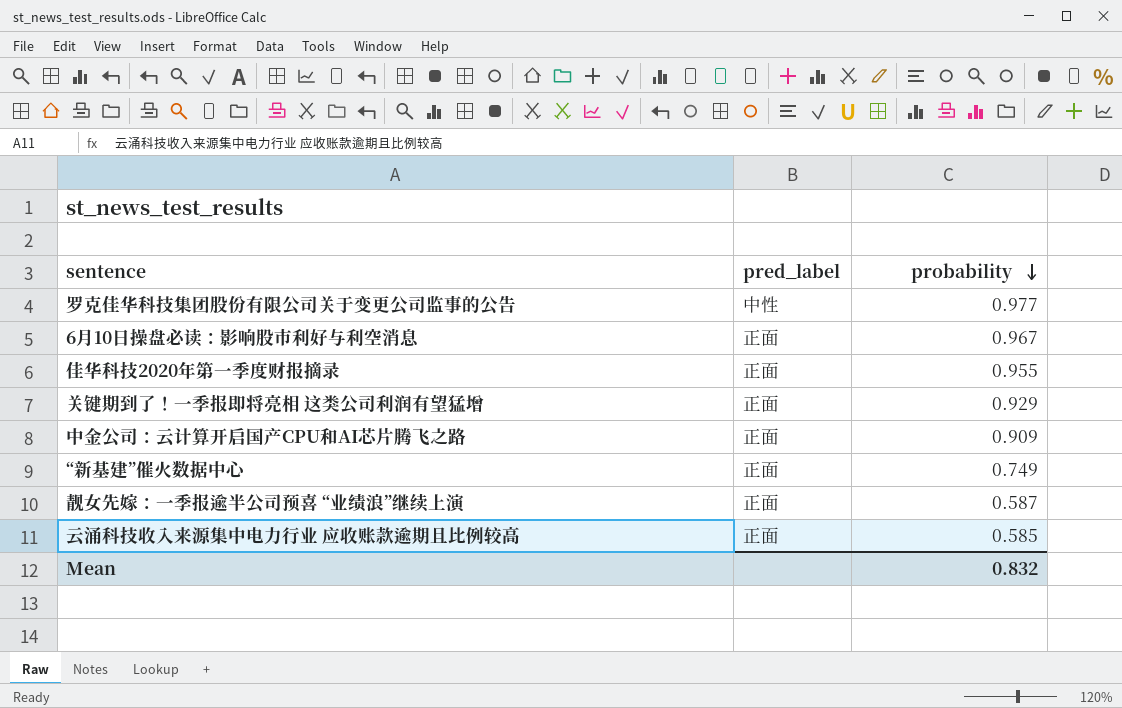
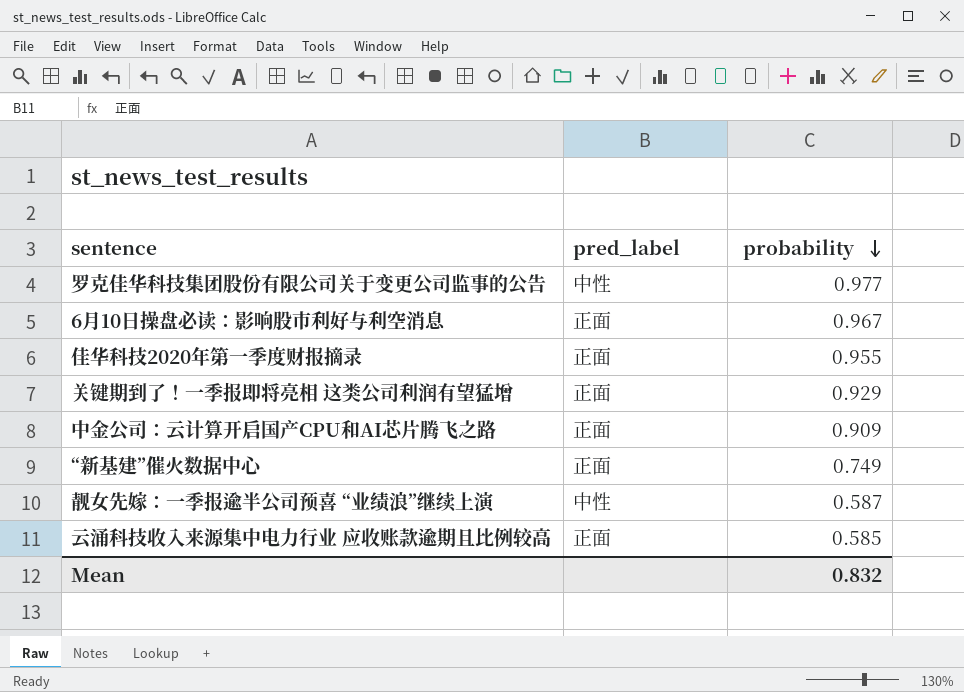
靓女先嫁：一季报逾半公司预喜 “业绩浪”继续上演 | pred_label: 正面 -> 中性

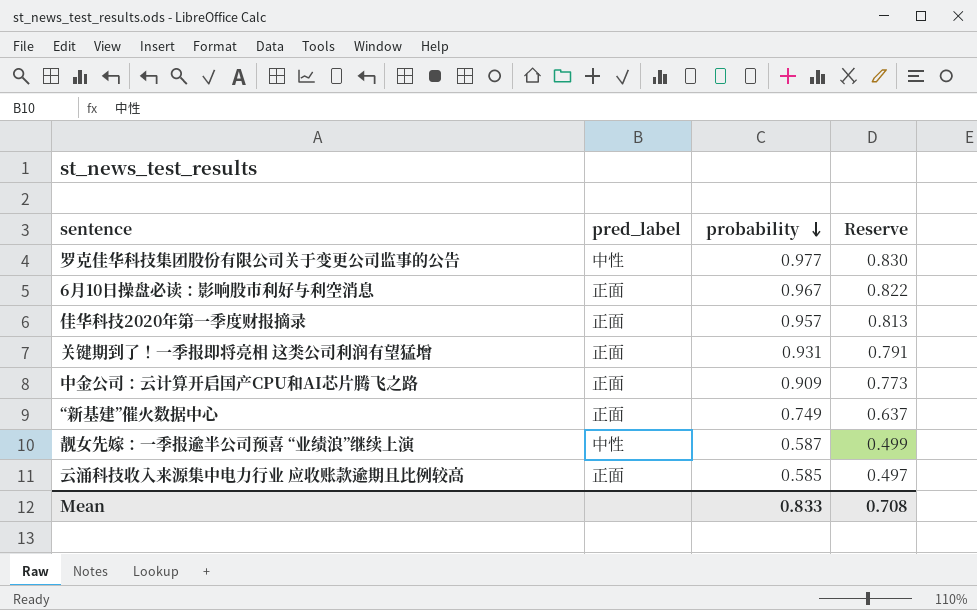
column Reserve | formula: none -> [probability] * 0.85
佳华科技2020年第一季度财报摘录 | probability: 0.955 -> 0.957
关键期到了！一季报即将亮相 这类公司利润有望猛增 | probability: 0.929 -> 0.931
Mean | probability: 0.832 -> 0.833

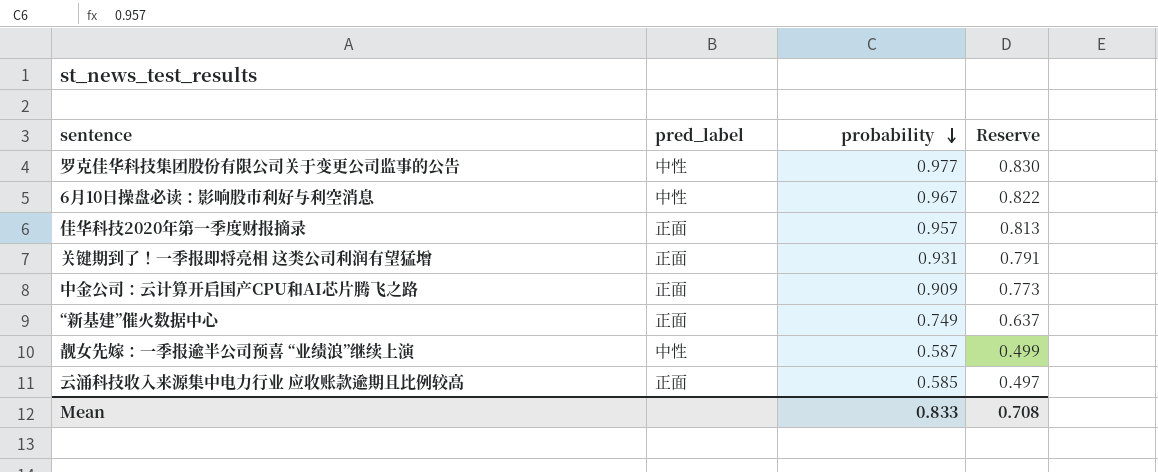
6月10日操盘必读：影响股市利好与利空消息 | pred_label: 正面 -> 中性

